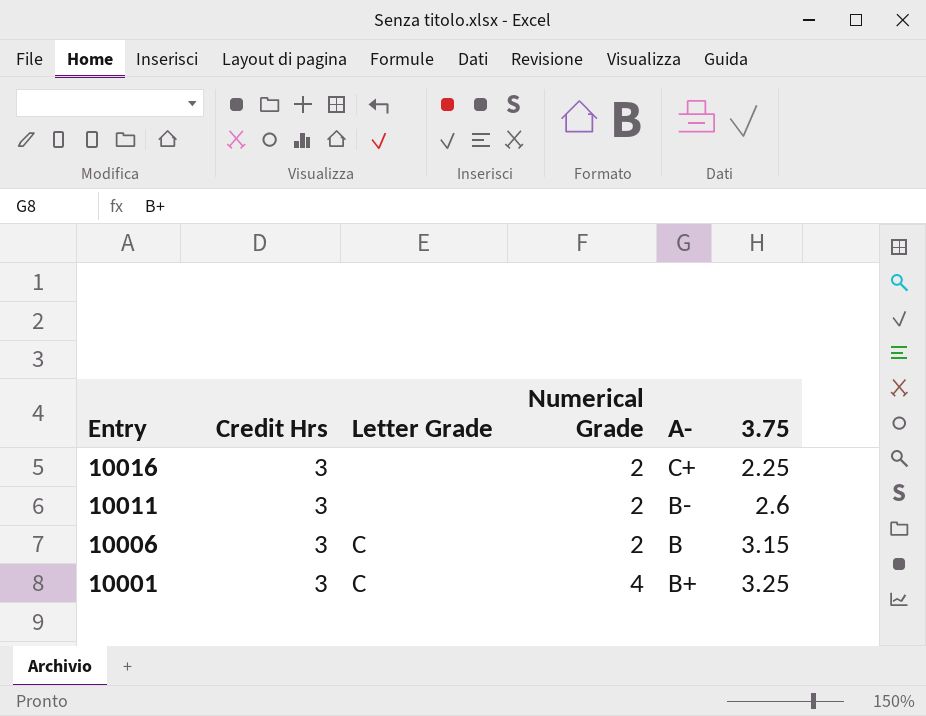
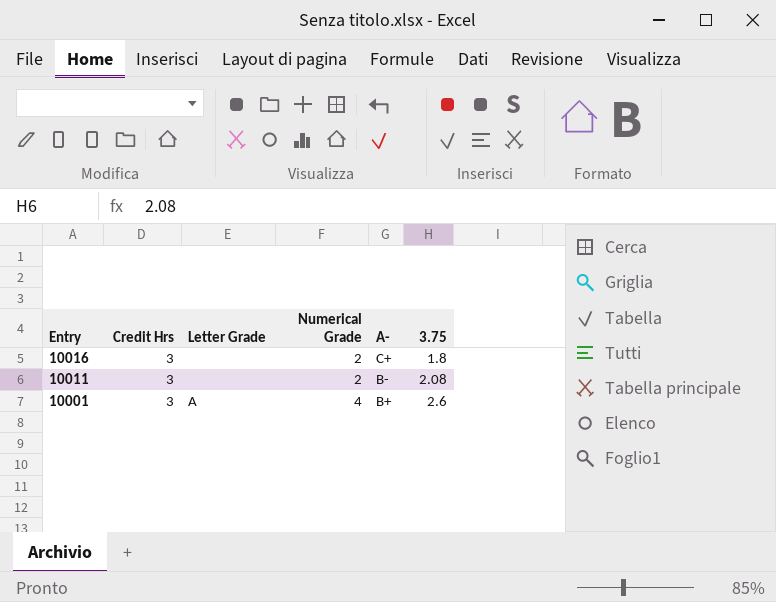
row 10006: 3 | C | 2 | B | 3.15 -> none
10016 | 3.75: 2.25 -> 1.8
10011 | 3.75: 2.6 -> 2.08
10001 | Letter Grade: C -> A
10001 | 3.75: 3.25 -> 2.6

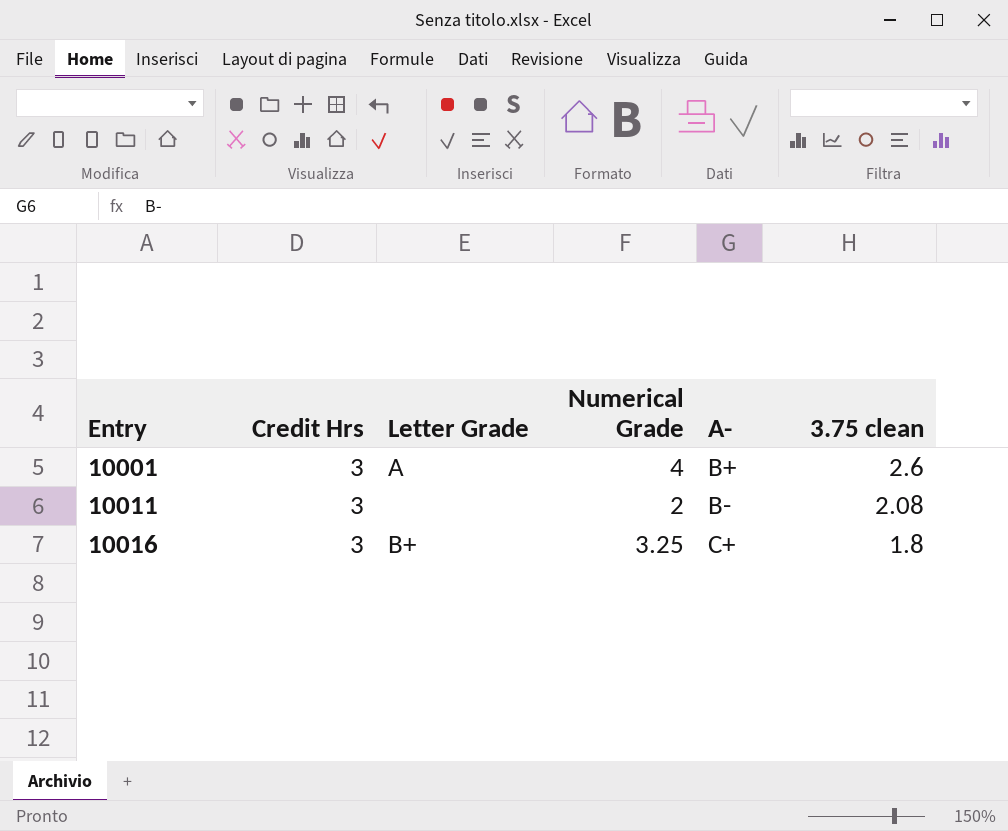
row order: Entry descending -> Entry ascending
column name: 3.75 -> 3.75 clean
10016 | Letter Grade: none -> B+
10016 | Numerical Grade: 2 -> 3.25

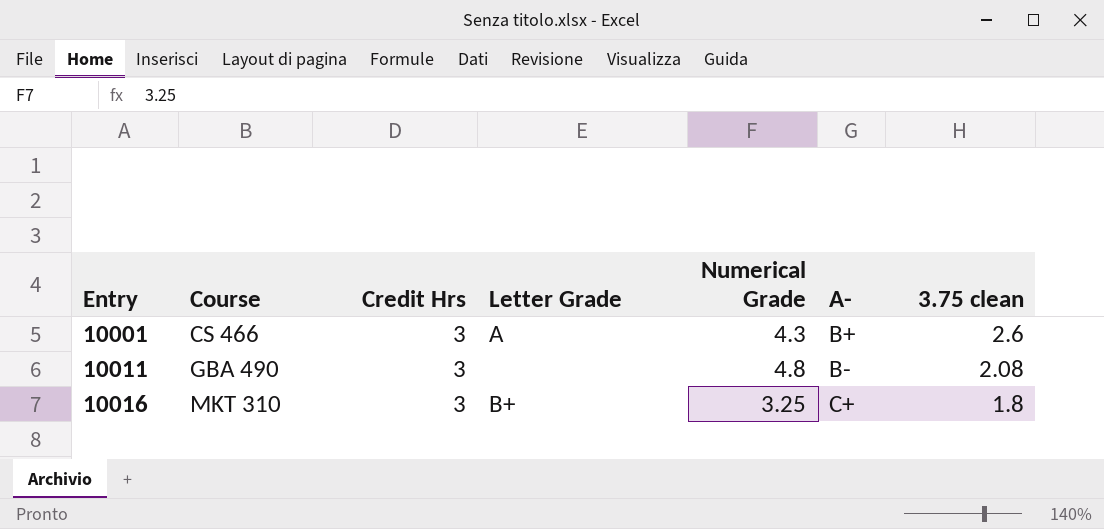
column Course | position: none -> 2
10001 | Numerical Grade: 4 -> 4.3
10011 | Numerical Grade: 2 -> 4.8

